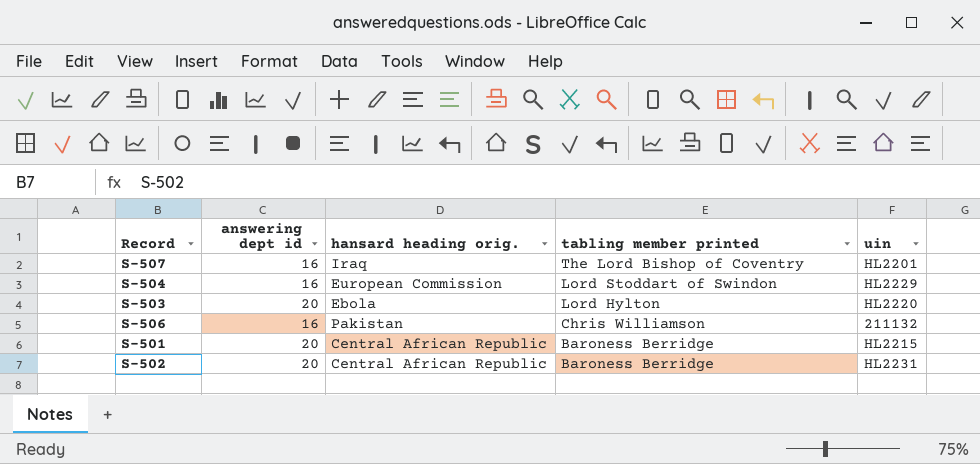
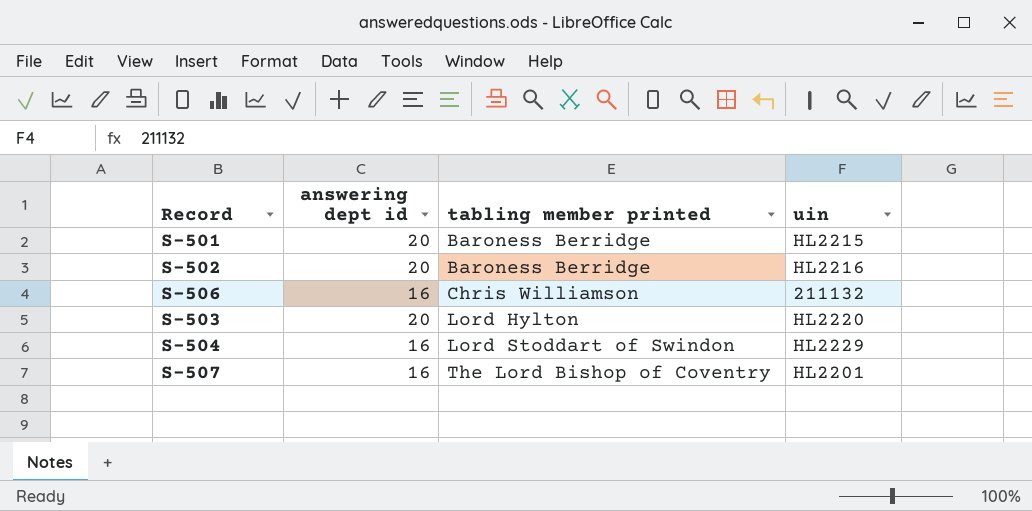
row order: tabling member printed descending -> tabling member printed ascending
column hansard heading orig. | position: 3 -> none
S-502 | uin: HL2231 -> HL2216

